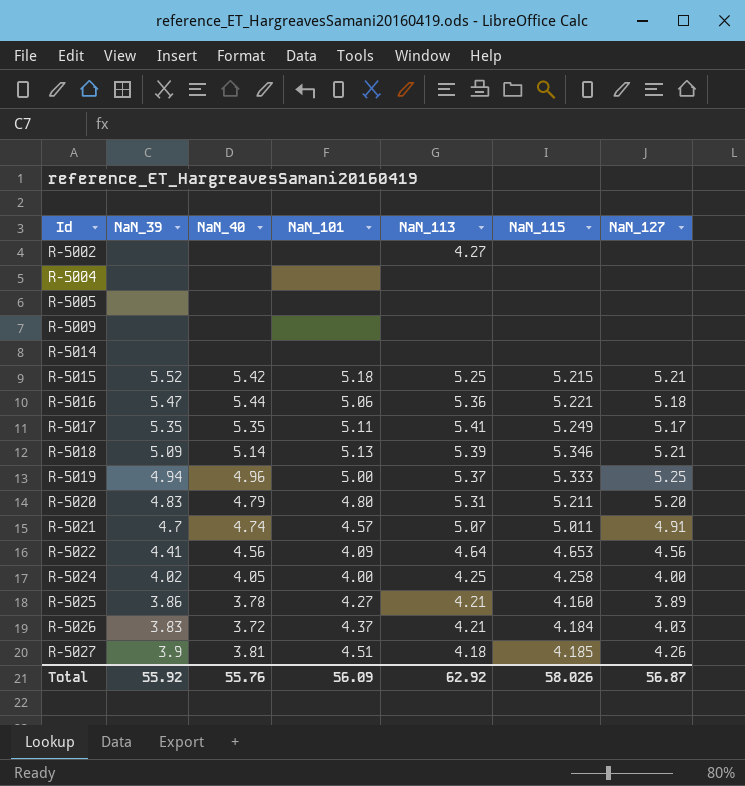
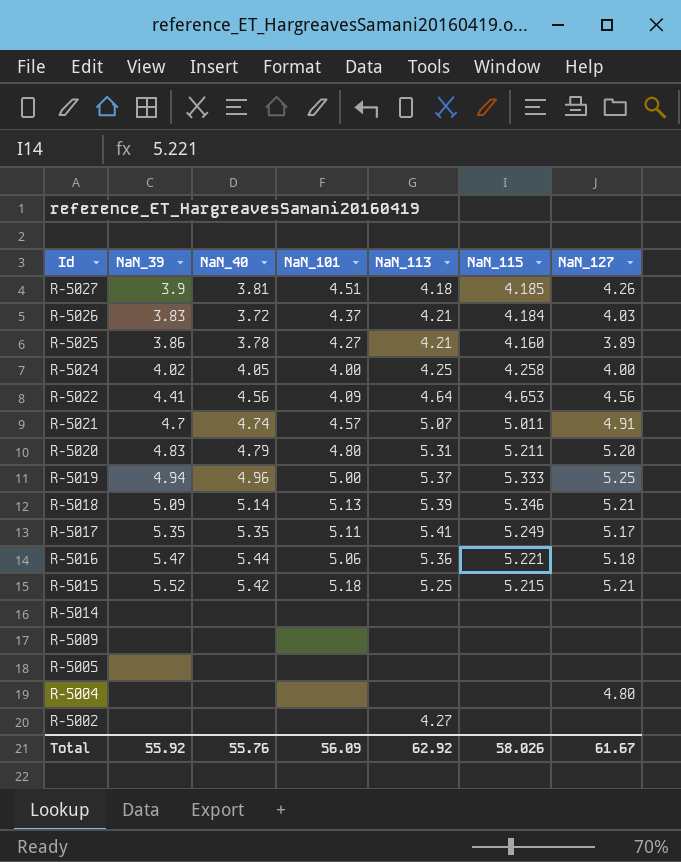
row order: Id ascending -> Id descending
R-5004 | NaN_127: none -> 4.80
Total | NaN_127: 56.87 -> 61.67

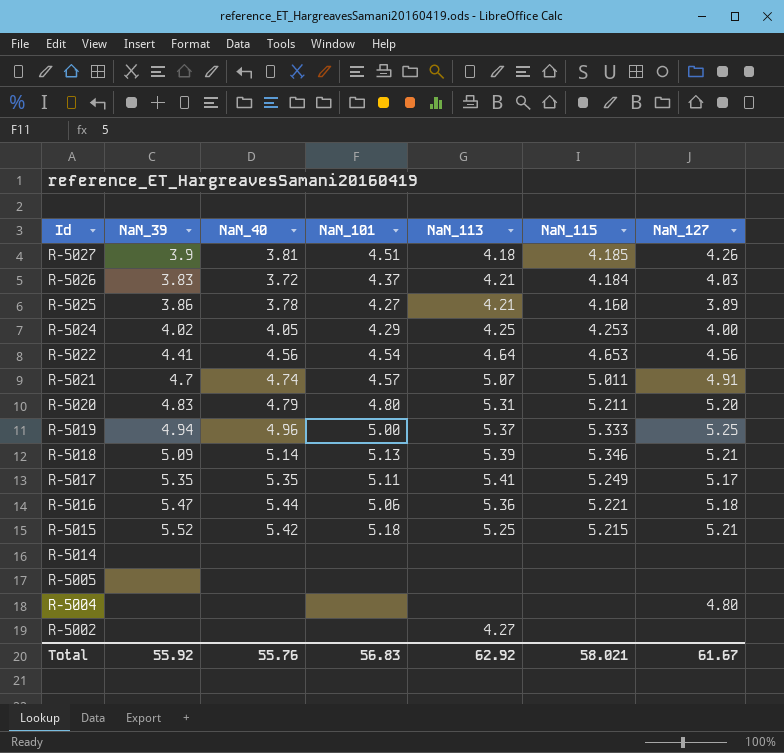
row R-5009: none | none | none | none | none | none -> none
R-5024 | NaN_101: 4.00 -> 4.29
R-5024 | NaN_115: 4.258 -> 4.253
R-5022 | NaN_101: 4.09 -> 4.54
Total | NaN_101: 56.09 -> 56.83
Total | NaN_115: 58.026 -> 58.021

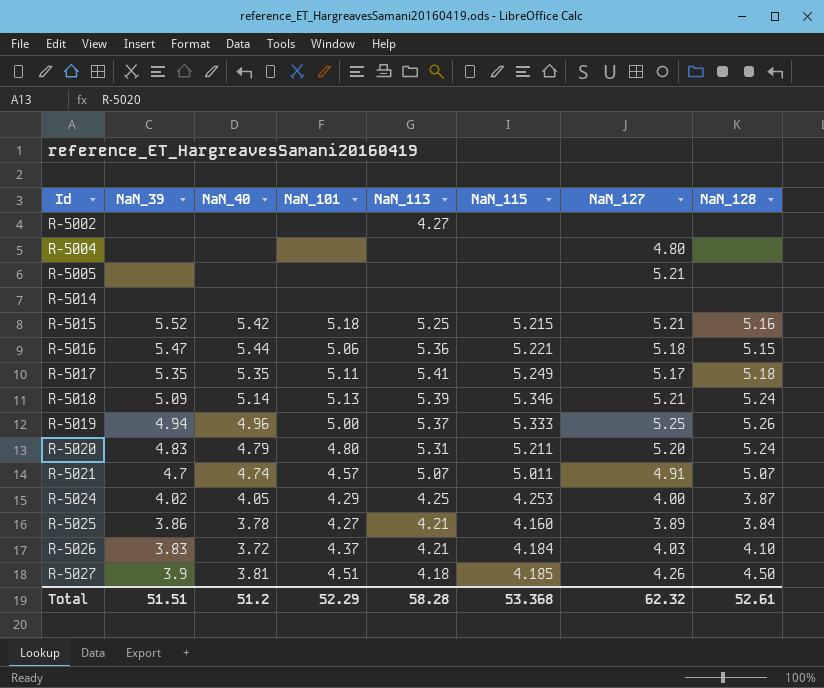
row order: Id descending -> Id ascending
column NaN_128 | position: none -> 8
row R-5022: 4.41 | 4.56 | 4.54 | 4.64 | 4.653 | 4.56 -> none
R-5005 | NaN_127: none -> 5.21
Total | NaN_39: 55.92 -> 51.51
Total | NaN_40: 55.76 -> 51.2
Total | NaN_101: 56.83 -> 52.29
Total | NaN_113: 62.92 -> 58.28
Total | NaN_115: 58.021 -> 53.368
Total | NaN_127: 61.67 -> 62.32

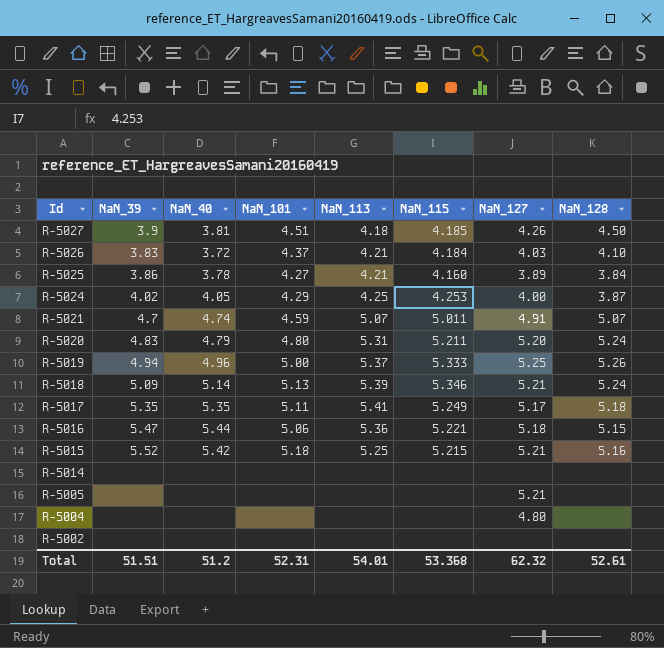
row order: Id ascending -> Id descending
R-5021 | NaN_101: 4.57 -> 4.59
R-5002 | NaN_113: 4.27 -> none
Total | NaN_101: 52.29 -> 52.31
Total | NaN_113: 58.28 -> 54.01

